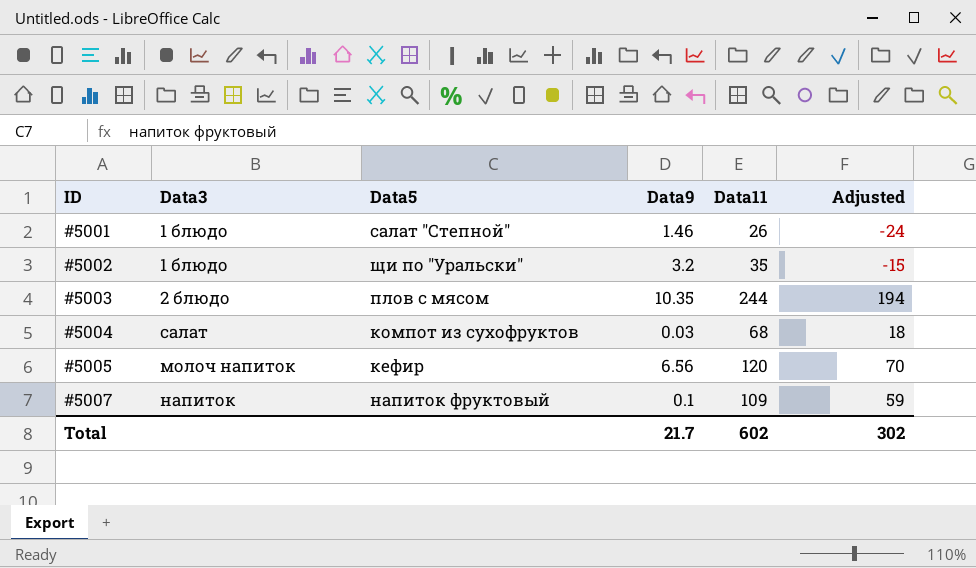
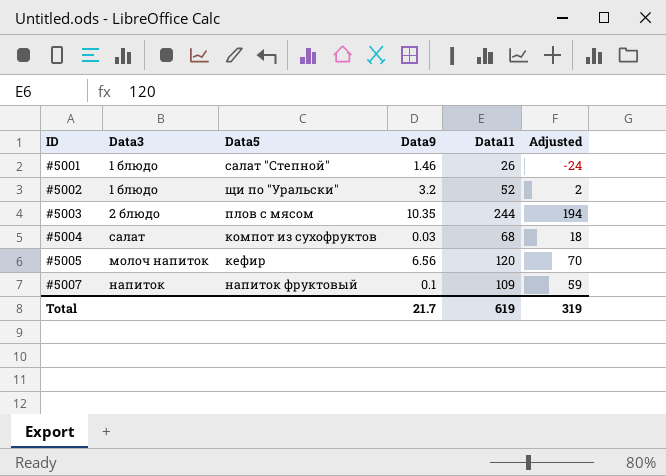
#5002 | Data11: 35 -> 52
#5002 | Adjusted: -15 -> 2
Total | Data11: 602 -> 619
Total | Adjusted: 302 -> 319

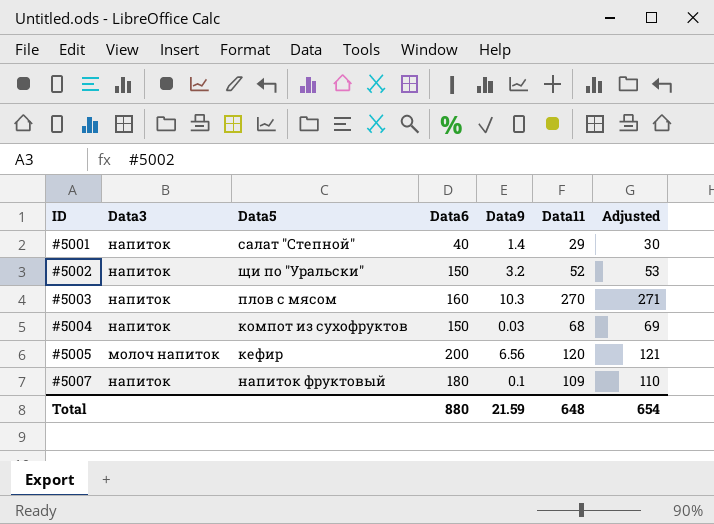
column Data6 | position: none -> 4
column Adjusted | formula: [Data11] - 50 -> [Data11] + 1
#5001 | Data3: 1 блюдо -> напиток
#5001 | Data9: 1.46 -> 1.4
#5001 | Data11: 26 -> 29
#5002 | Data3: 1 блюдо -> напиток
#5003 | Data3: 2 блюдо -> напиток
#5003 | Data9: 10.35 -> 10.3
#5003 | Data11: 244 -> 270
#5004 | Data3: салат -> напиток
Total | Data9: 21.7 -> 21.59
Total | Data11: 619 -> 648
Total | Adjusted: 319 -> 654

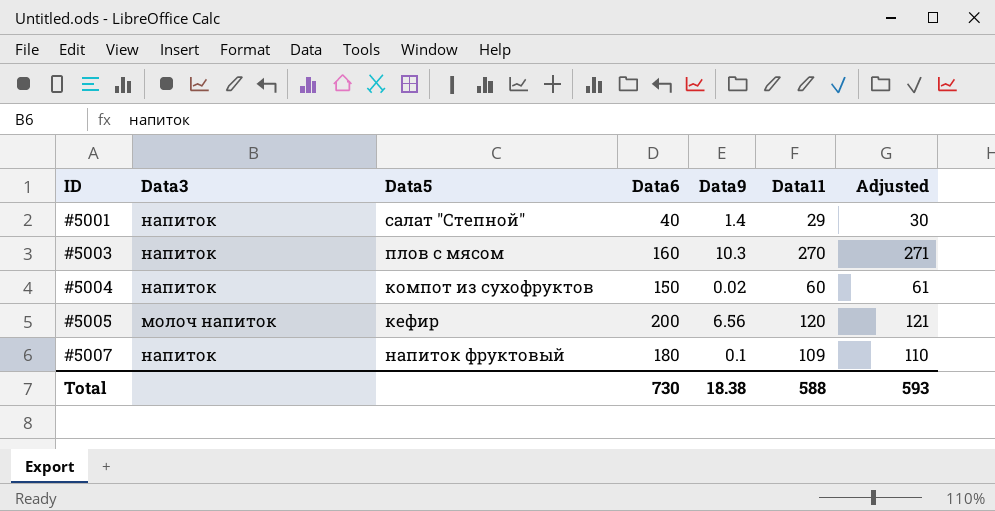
row #5002: напиток | щи по "Уральски" | 150 | 3.2 | 52 | 53 -> none
#5004 | Data9: 0.03 -> 0.02
#5004 | Data11: 68 -> 60
#5004 | Adjusted: 69 -> 61
Total | Data6: 880 -> 730
Total | Data9: 21.59 -> 18.38
Total | Data11: 648 -> 588
Total | Adjusted: 654 -> 593

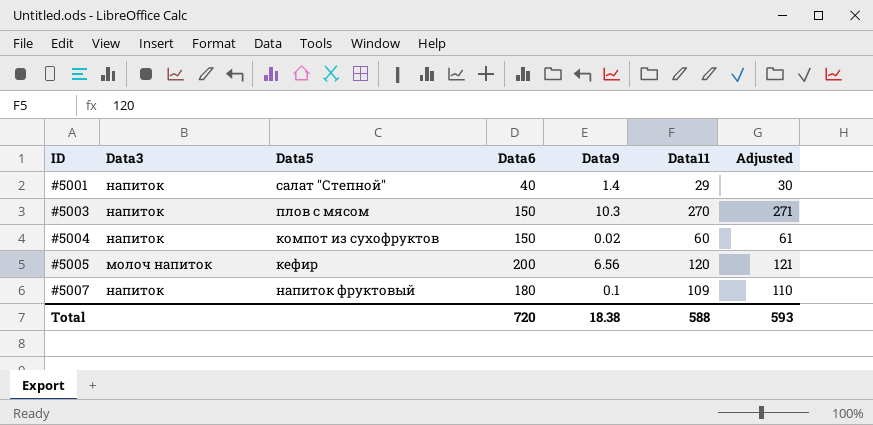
#5003 | Data6: 160 -> 150
Total | Data6: 730 -> 720

